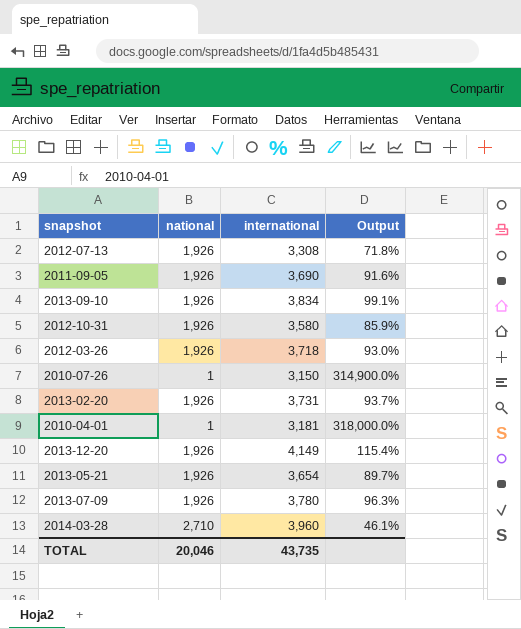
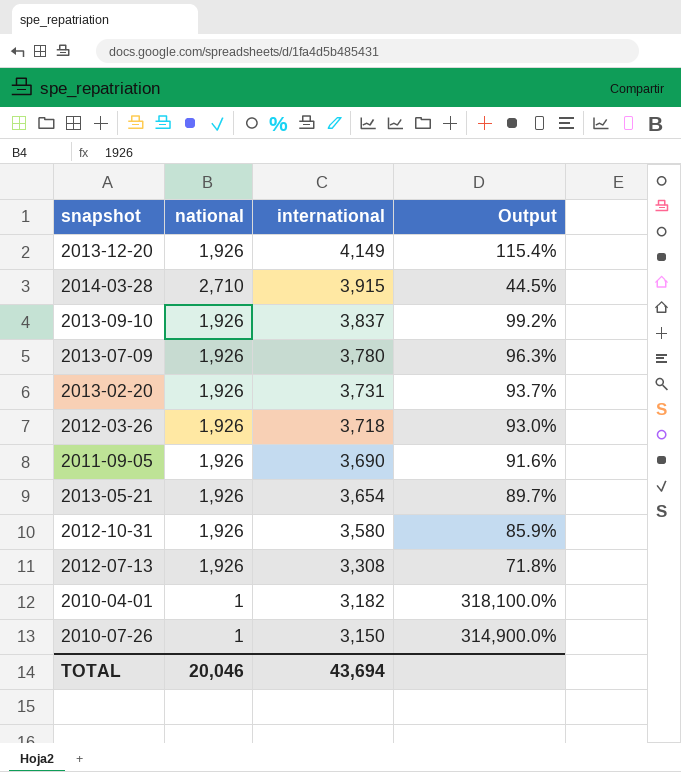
row order: none -> international descending
2014-03-28 | international: 3,960 -> 3,915
2014-03-28 | Output: 46.1% -> 44.5%
2013-09-10 | international: 3,834 -> 3,837
2013-09-10 | Output: 99.1% -> 99.2%
2010-04-01 | international: 3,181 -> 3,182
2010-04-01 | Output: 318,000.0% -> 318,100.0%
TOTAL | international: 43,735 -> 43,694

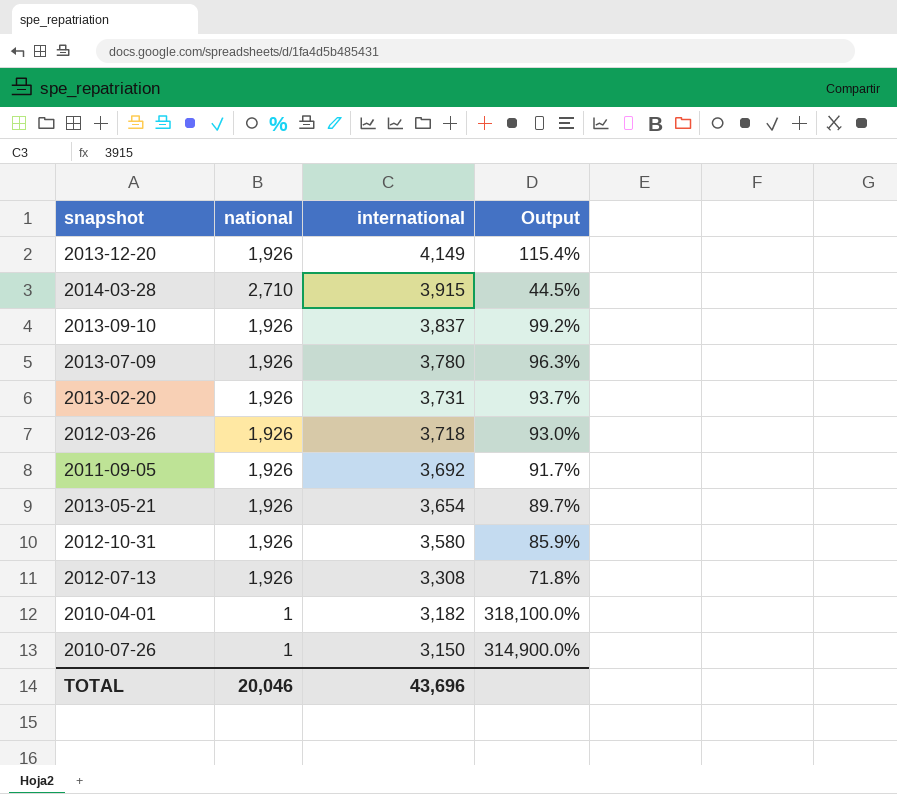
2011-09-05 | international: 3,690 -> 3,692
2011-09-05 | Output: 91.6% -> 91.7%
TOTAL | international: 43,694 -> 43,696

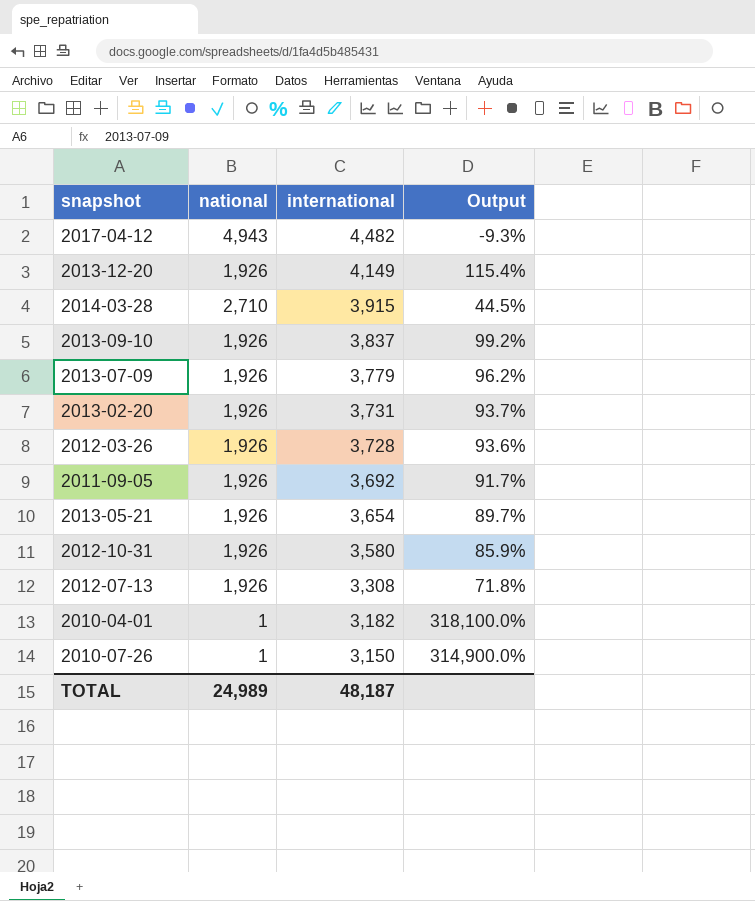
row 2017-04-12: none -> 4,943 | 4,482 | -9.3%
2013-07-09 | international: 3,780 -> 3,779
2013-07-09 | Output: 96.3% -> 96.2%
2012-03-26 | international: 3,718 -> 3,728
2012-03-26 | Output: 93.0% -> 93.6%
TOTAL | national: 20,046 -> 24,989
TOTAL | international: 43,696 -> 48,187

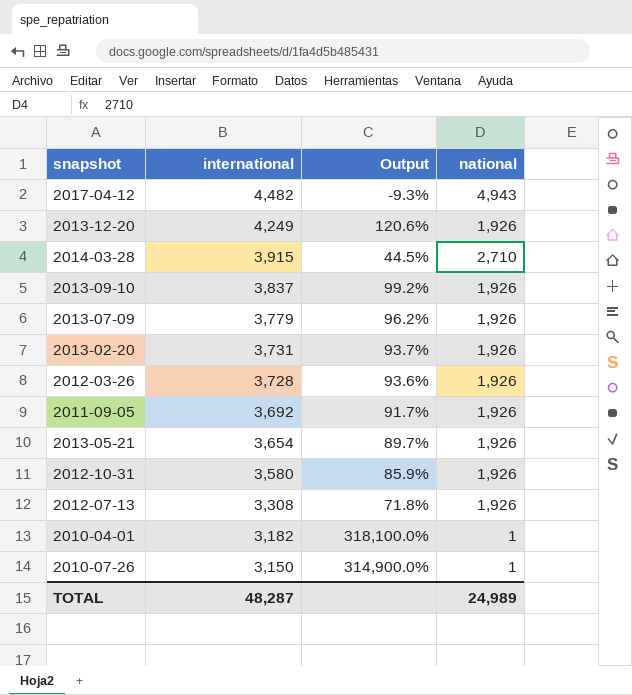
column national | position: 2 -> 4
2013-12-20 | international: 4,149 -> 4,249
2013-12-20 | Output: 115.4% -> 120.6%
TOTAL | international: 48,187 -> 48,287

